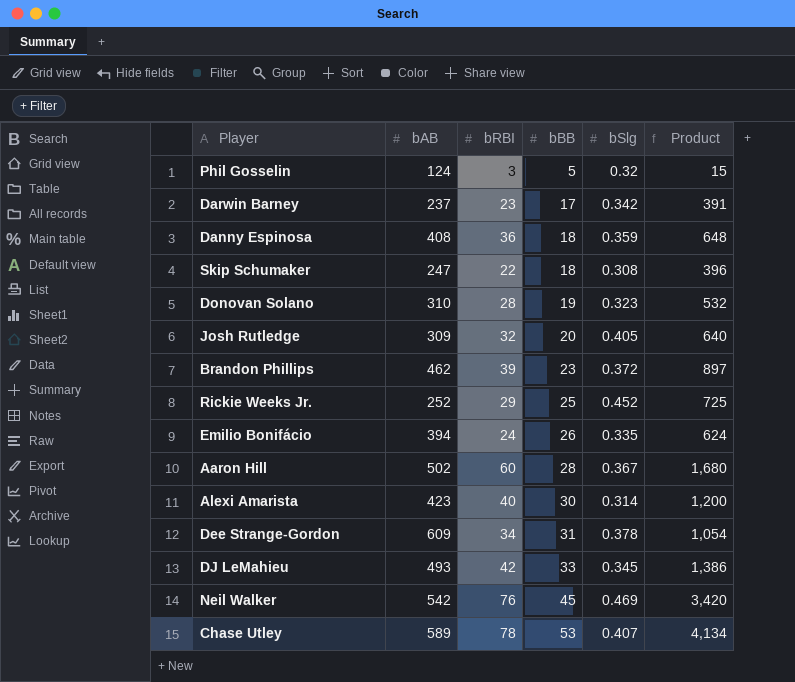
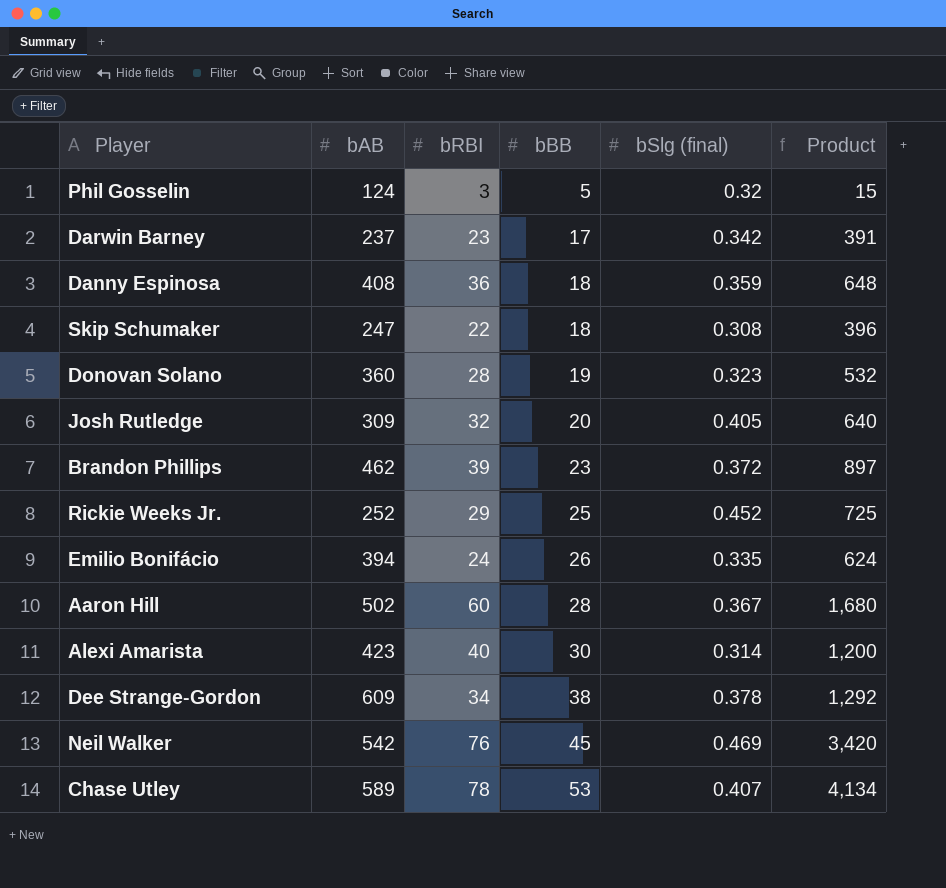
column name: bSlg -> bSlg (final)
row DJ LeMahieu: 493 | 42 | 33 | 0.345 | 1,386 -> none
Donovan Solano | bAB: 310 -> 360
Dee Strange-Gordon | bBB: 31 -> 38
Dee Strange-Gordon | Product: 1,054 -> 1,292

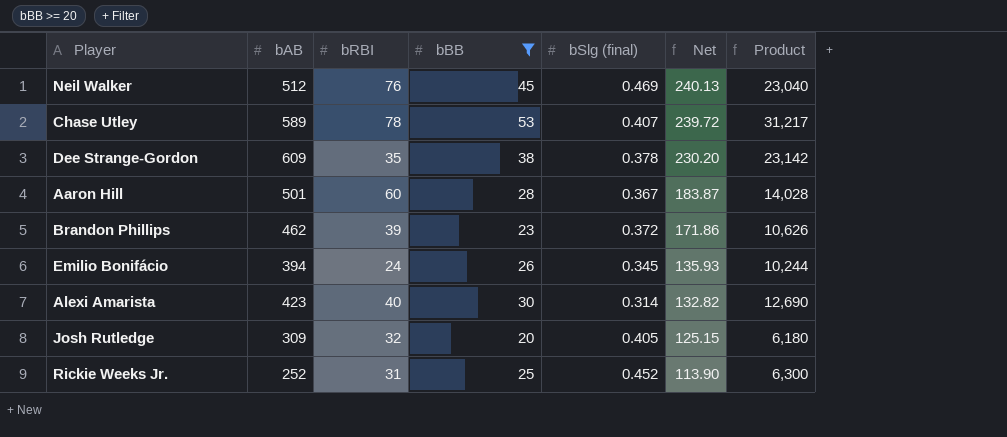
filter: none -> bBB >= 20
row order: bBB ascending -> Net descending
column Net | formula: none -> [bAB] * [bSlg (final)]
column Product | formula: [bRBI] * [bBB] -> [bAB] * [bBB]
Neil Walker | bAB: 542 -> 512
Dee Strange-Gordon | bRBI: 34 -> 35
Aaron Hill | bAB: 502 -> 501
Emilio Bonifácio | bSlg (final): 0.335 -> 0.345
Rickie Weeks Jr. | bRBI: 29 -> 31

